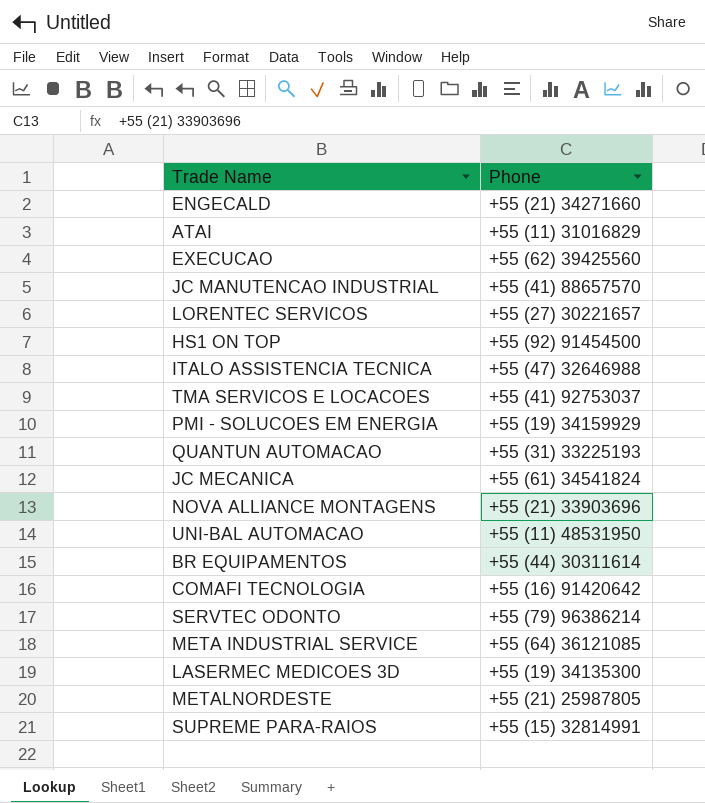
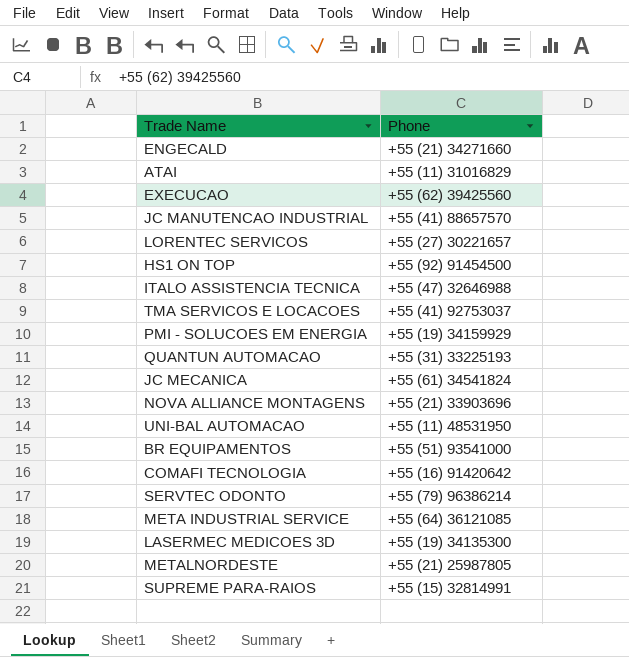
BR EQUIPAMENTOS | Phone: +55 (44) 30311614 -> +55 (51) 93541000

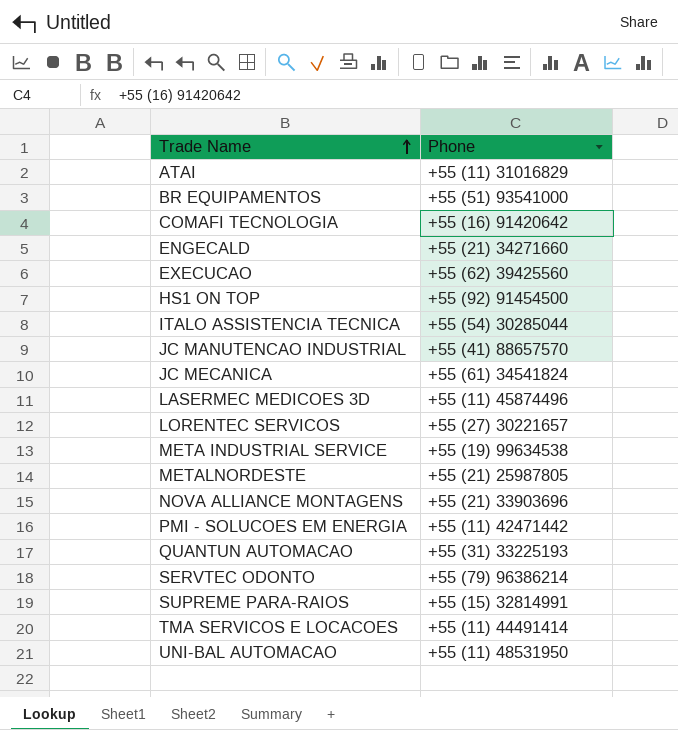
row order: none -> Trade Name ascending
ITALO ASSISTENCIA TECNICA | Phone: +55 (47) 32646988 -> +55 (54) 30285044
LASERMEC MEDICOES 3D | Phone: +55 (19) 34135300 -> +55 (11) 45874496
META INDUSTRIAL SERVICE | Phone: +55 (64) 36121085 -> +55 (19) 99634538
PMI - SOLUCOES EM ENERGIA | Phone: +55 (19) 34159929 -> +55 (11) 42471442
TMA SERVICOS E LOCACOES | Phone: +55 (41) 92753037 -> +55 (11) 44491414

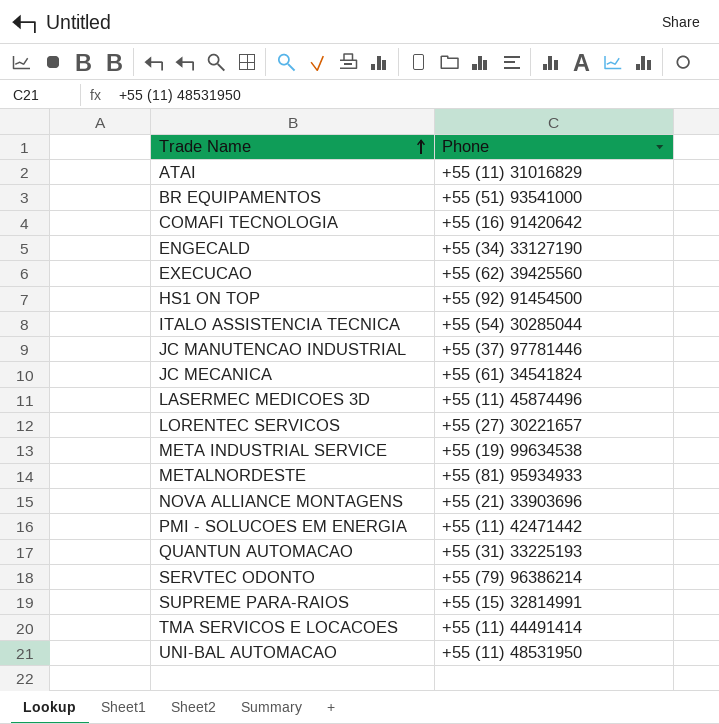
ENGECALD | Phone: +55 (21) 34271660 -> +55 (34) 33127190
JC MANUTENCAO INDUSTRIAL | Phone: +55 (41) 88657570 -> +55 (37) 97781446
METALNORDESTE | Phone: +55 (21) 25987805 -> +55 (81) 95934933

